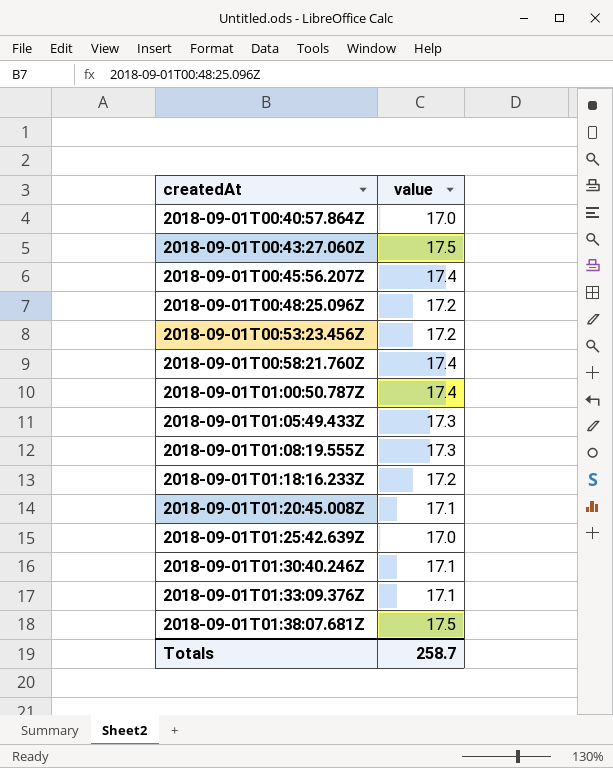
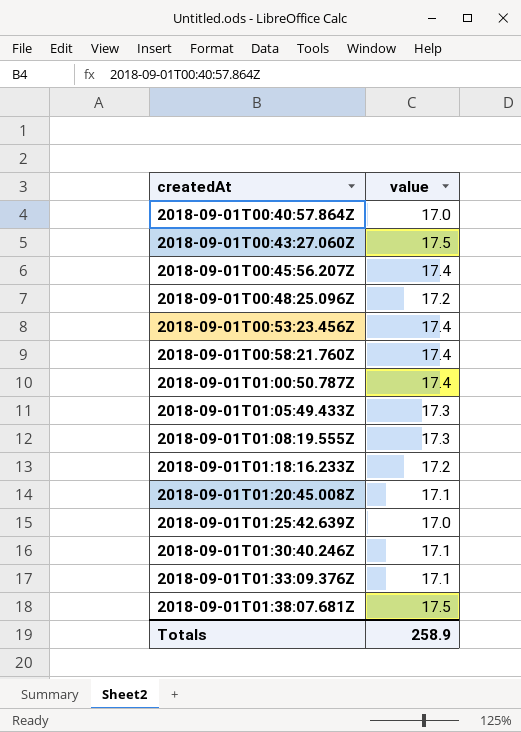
2018-09-01T00:53:23.456Z | value: 17.2 -> 17.4
Totals | value: 258.7 -> 258.9

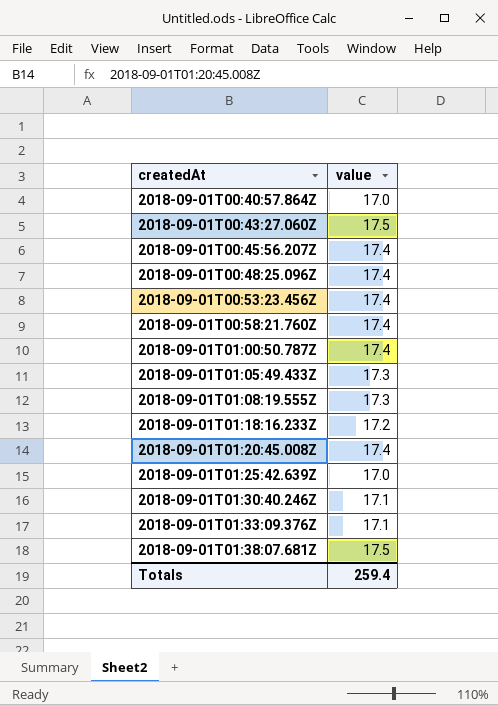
2018-09-01T00:48:25.096Z | value: 17.2 -> 17.4
2018-09-01T01:20:45.008Z | value: 17.1 -> 17.4
Totals | value: 258.9 -> 259.4

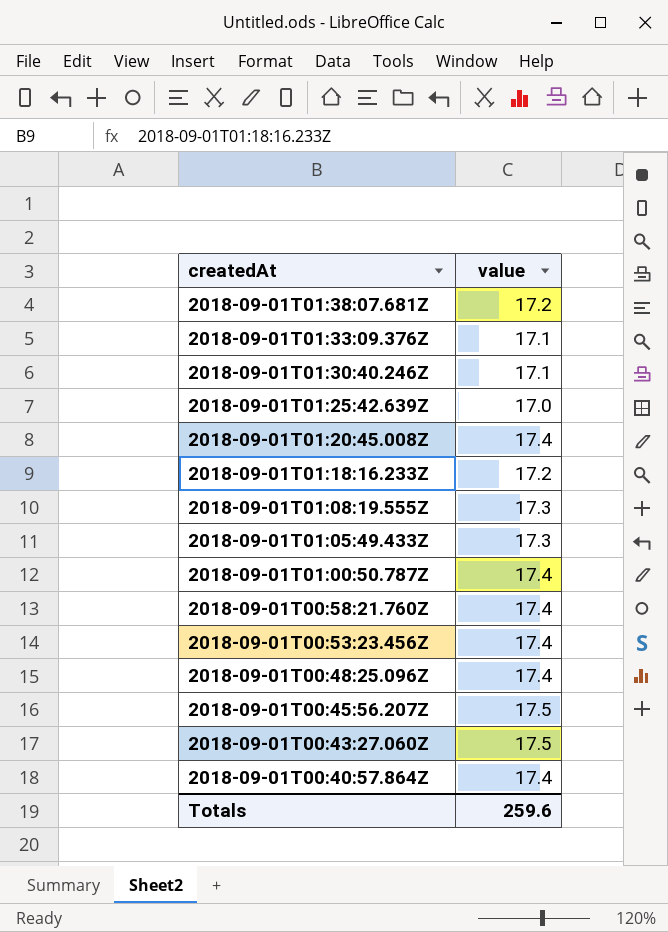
row order: createdAt ascending -> createdAt descending
2018-09-01T01:38:07.681Z | value: 17.5 -> 17.2
2018-09-01T00:45:56.207Z | value: 17.4 -> 17.5
2018-09-01T00:40:57.864Z | value: 17.0 -> 17.4
Totals | value: 259.4 -> 259.6

